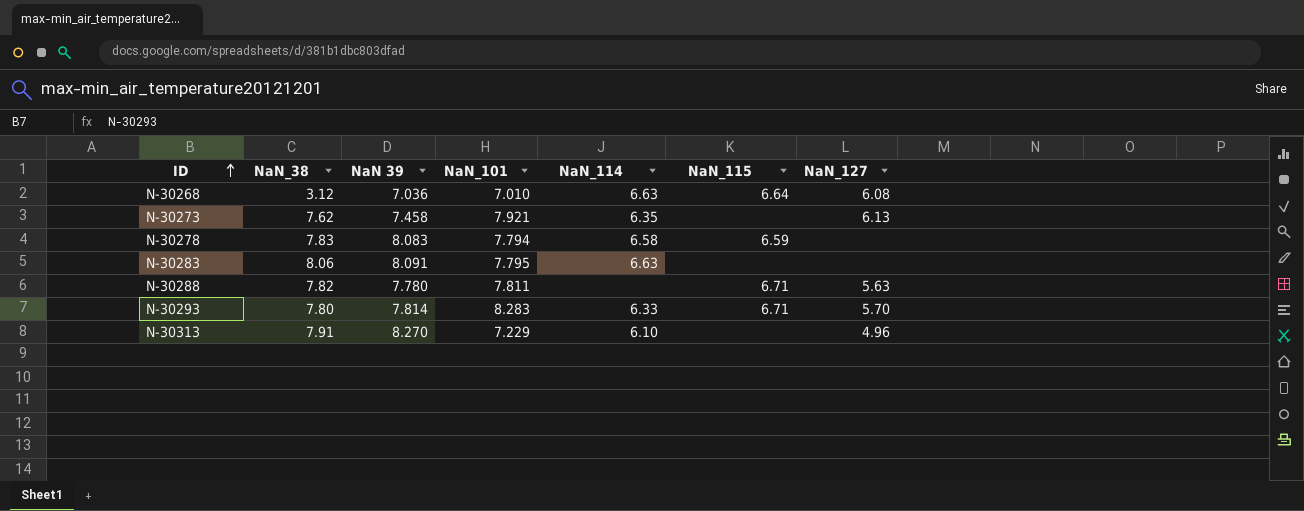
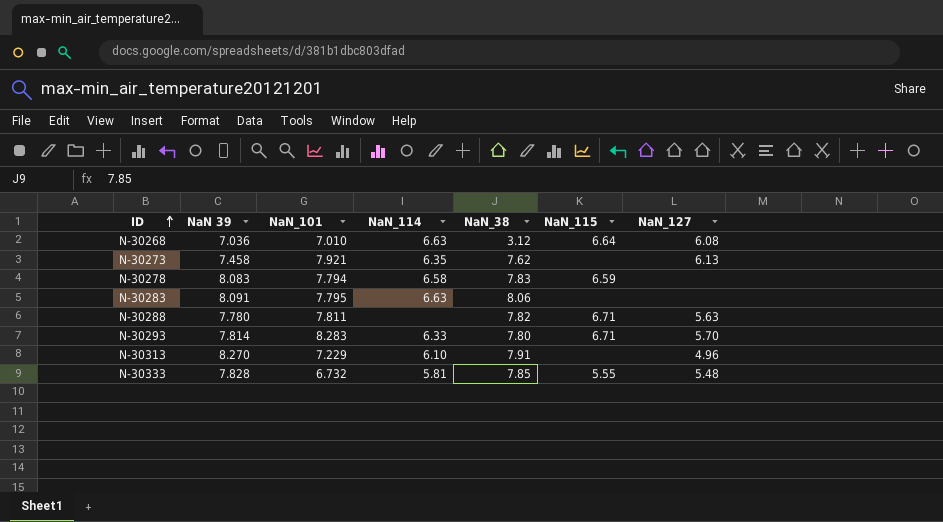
column NaN_38 | position: 2 -> 5
row N-30333: none -> 7.828 | 6.732 | 5.81 | 7.85 | 5.55 | 5.48

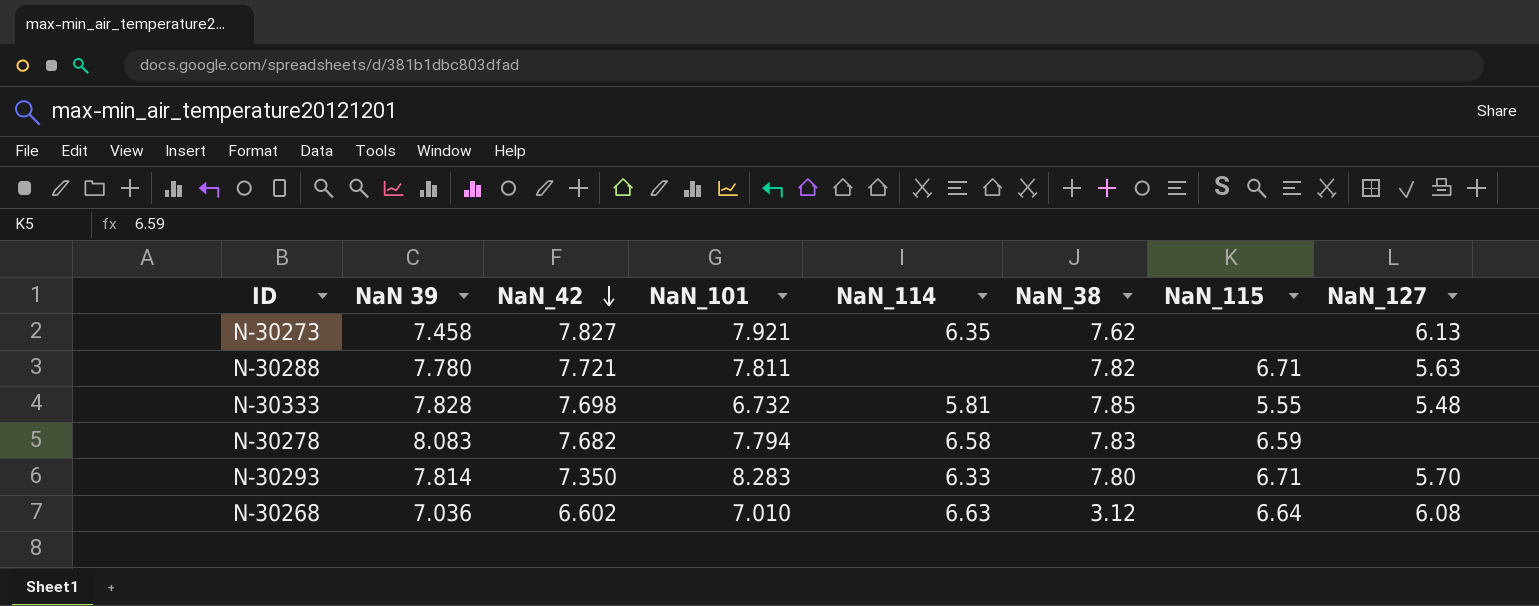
row order: ID ascending -> NaN_42 descending
column NaN_42 | position: none -> 3
row N-30283: 8.091 | 7.795 | 6.63 | 8.06 | none | none -> none
row N-30313: 8.270 | 7.229 | 6.10 | 7.91 | none | 4.96 -> none

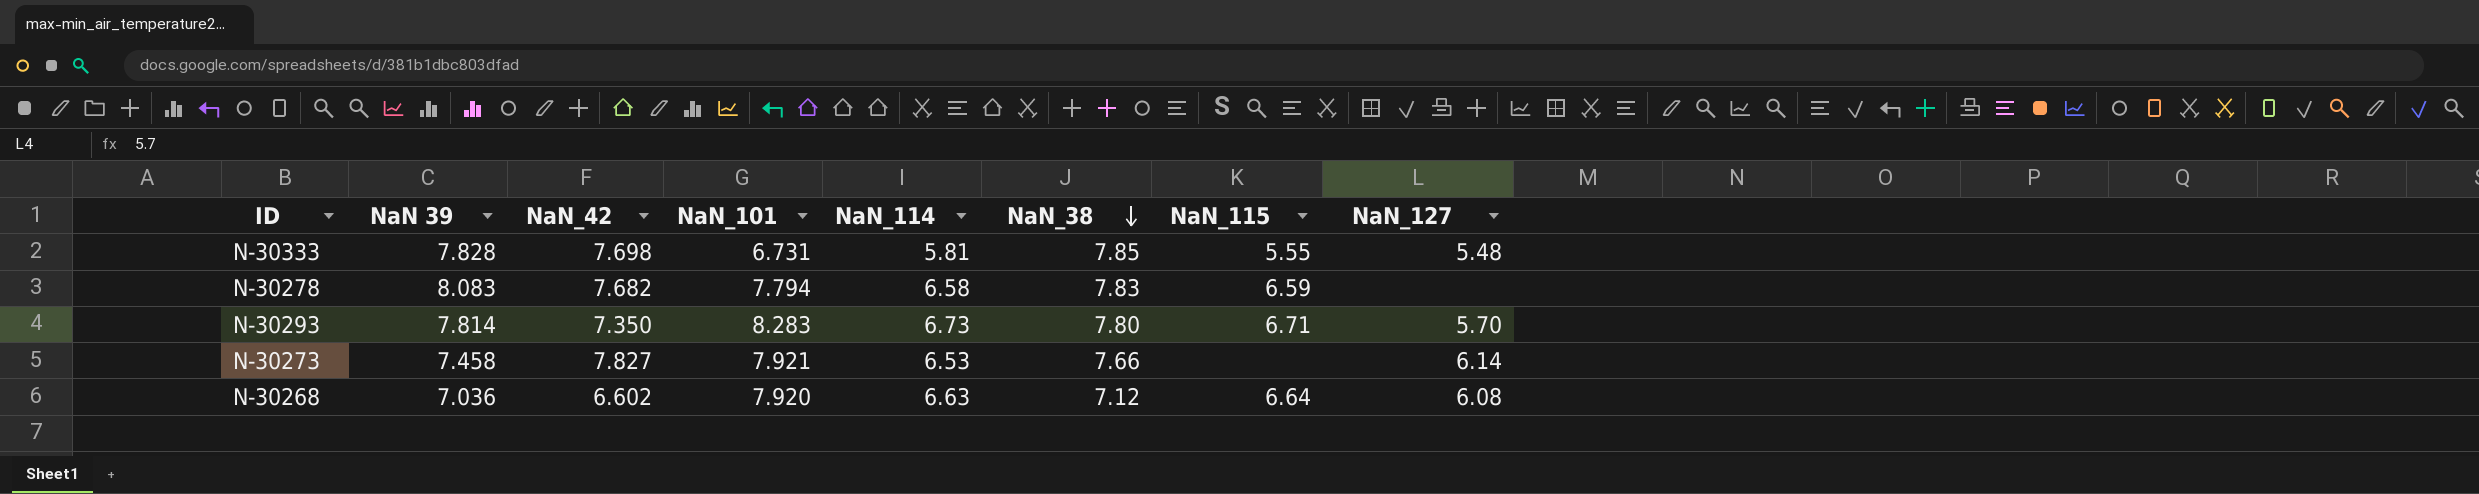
row order: NaN_42 descending -> NaN_38 descending
row N-30288: 7.780 | 7.721 | 7.811 | none | 7.82 | 6.71 | 5.63 -> none
N-30333 | NaN_101: 6.732 -> 6.731
N-30293 | NaN_114: 6.33 -> 6.73
N-30273 | NaN_114: 6.35 -> 6.53
N-30273 | NaN_38: 7.62 -> 7.66
N-30273 | NaN_127: 6.13 -> 6.14
N-30268 | NaN_101: 7.010 -> 7.920
N-30268 | NaN_38: 3.12 -> 7.12

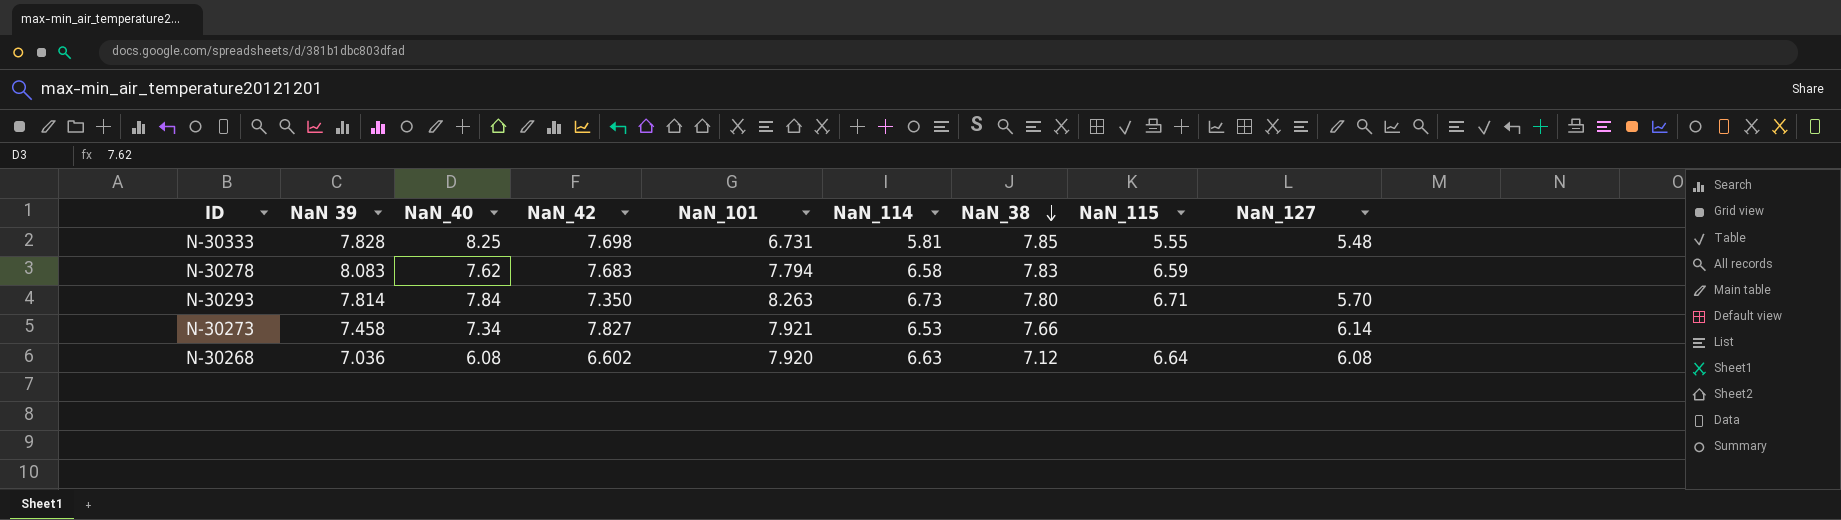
column NaN_40 | position: none -> 3
N-30278 | NaN_42: 7.682 -> 7.683
N-30293 | NaN_101: 8.283 -> 8.263

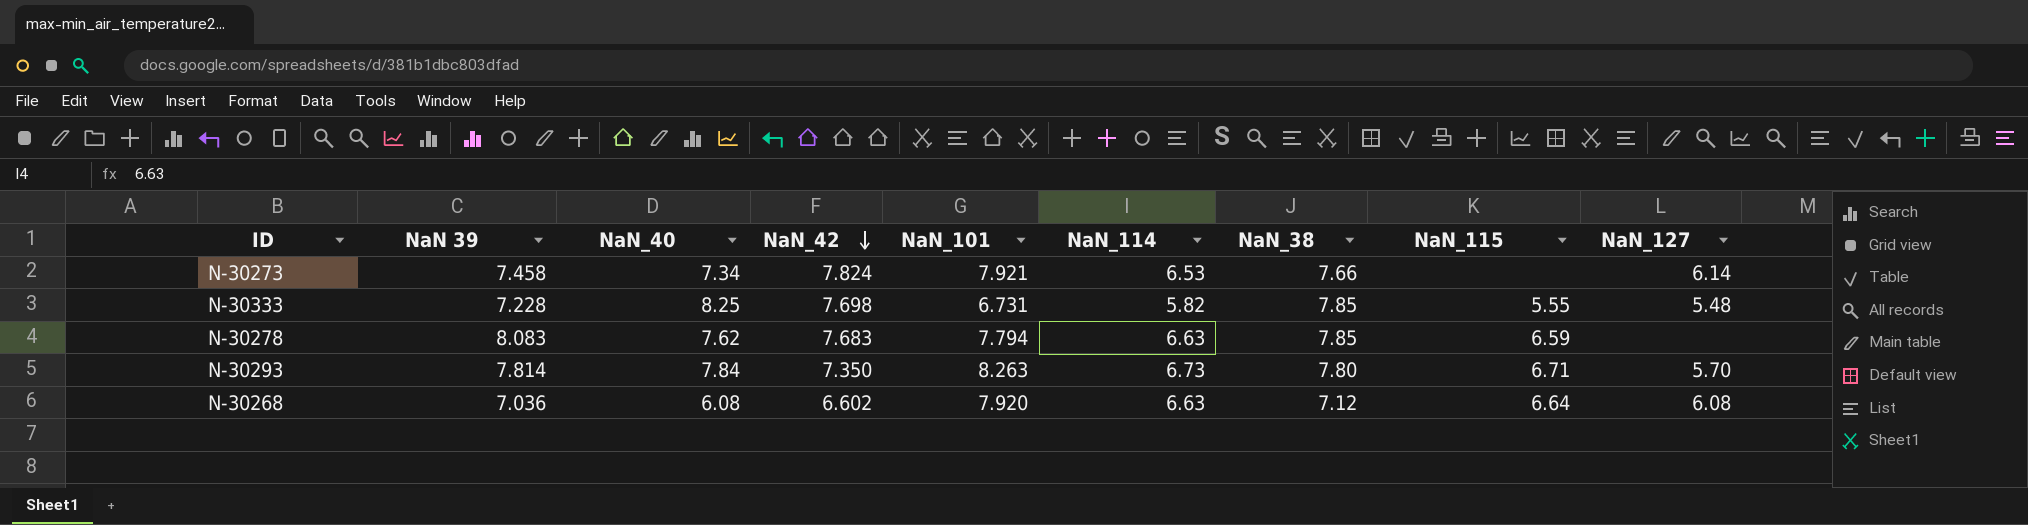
row order: NaN_38 descending -> NaN_42 descending
N-30273 | NaN_42: 7.827 -> 7.824
N-30333 | NaN 39: 7.828 -> 7.228
N-30333 | NaN_114: 5.81 -> 5.82
N-30278 | NaN_114: 6.58 -> 6.63
N-30278 | NaN_38: 7.83 -> 7.85

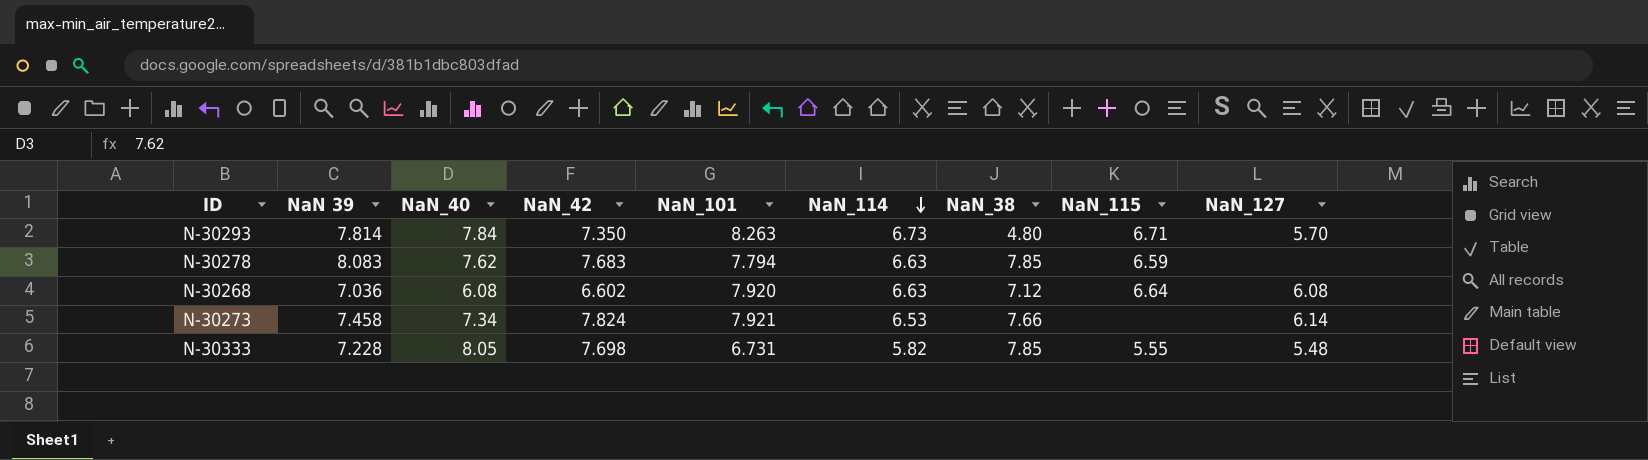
row order: NaN_42 descending -> NaN_114 descending
N-30293 | NaN_38: 7.80 -> 4.80
N-30333 | NaN_40: 8.25 -> 8.05

